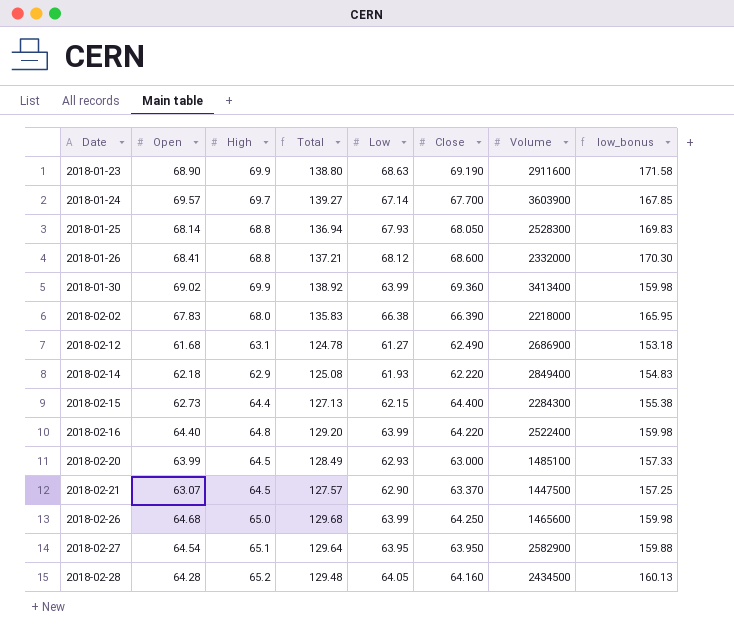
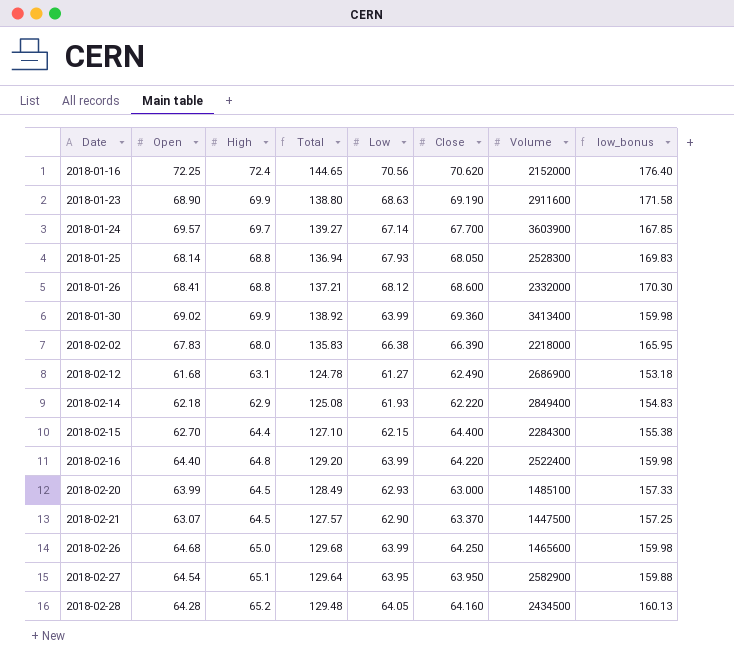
row 2018-01-16: none -> 72.25 | 72.4 | 144.65 | 70.56 | 70.620 | 2152000 | 176.40
2018-02-15 | Open: 62.73 -> 62.70
2018-02-15 | Total: 127.13 -> 127.10

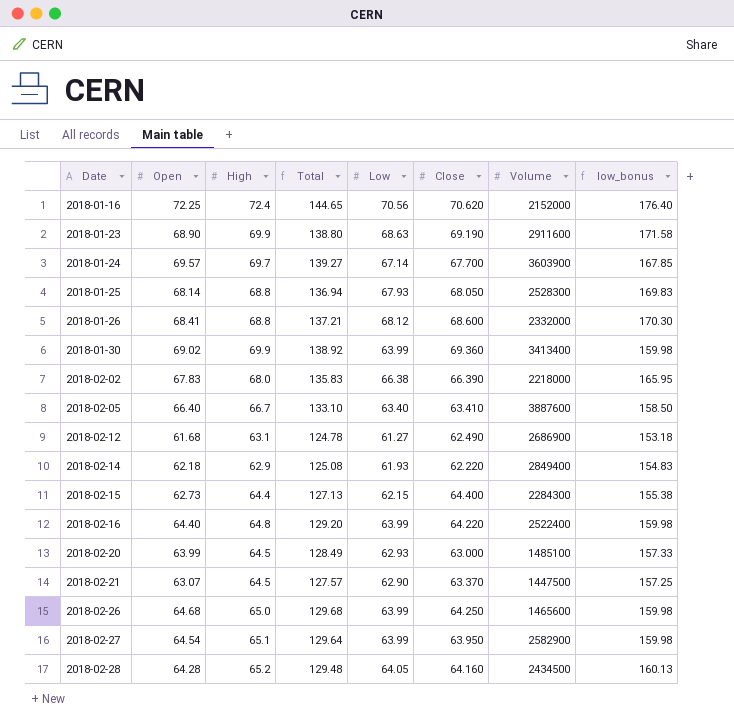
row 2018-02-05: none -> 66.40 | 66.7 | 133.10 | 63.40 | 63.410 | 3887600 | 158.50
2018-02-15 | Open: 62.70 -> 62.73
2018-02-15 | Total: 127.10 -> 127.13
2018-02-27 | Low: 63.95 -> 63.99
2018-02-27 | low_bonus: 159.88 -> 159.98

